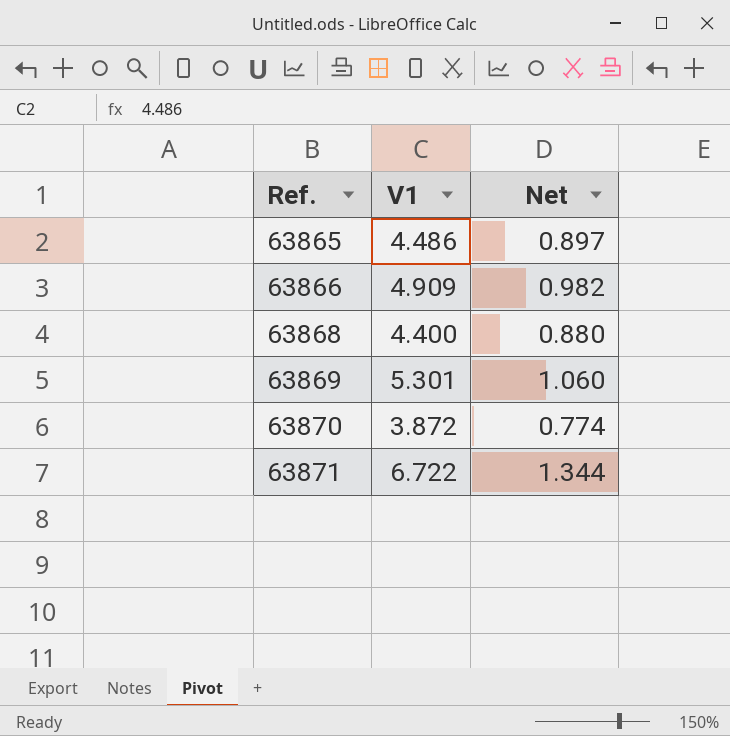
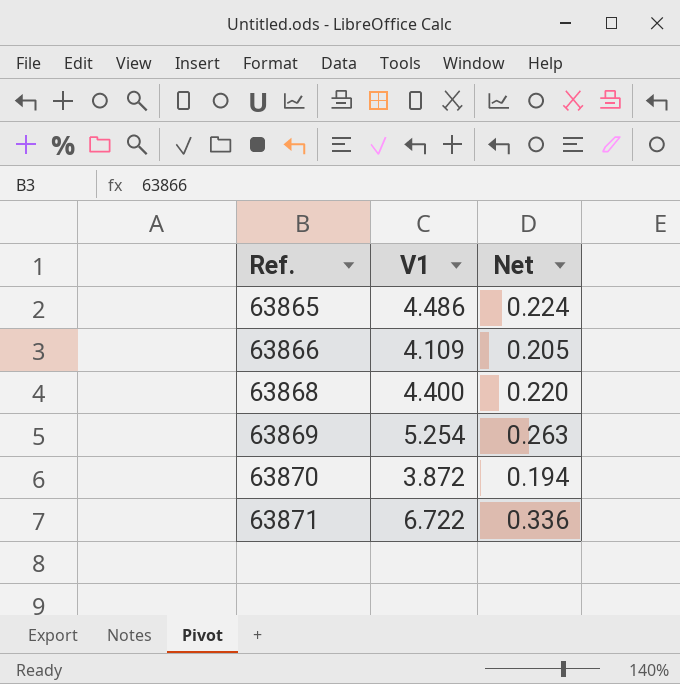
column Net | formula: [V1] * 0.2 -> [V1] * 0.05
63866 | V1: 4.909 -> 4.109
63869 | V1: 5.301 -> 5.254

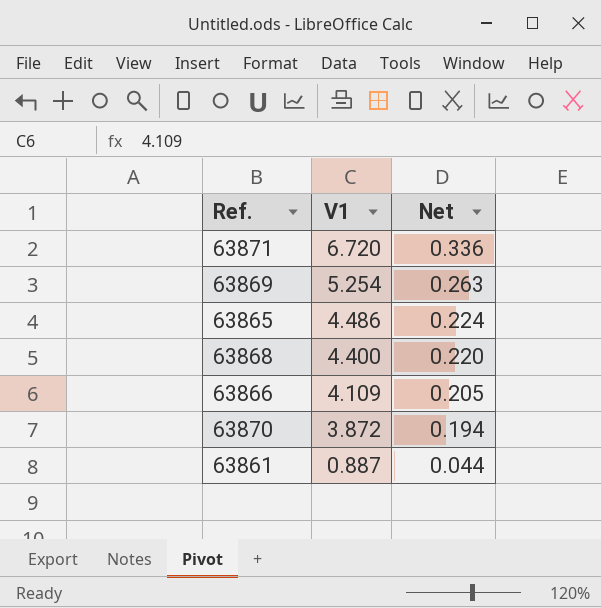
row order: Ref. ascending -> V1 descending
63871 | V1: 6.722 -> 6.720
row 63861: none -> 0.887 | 0.044

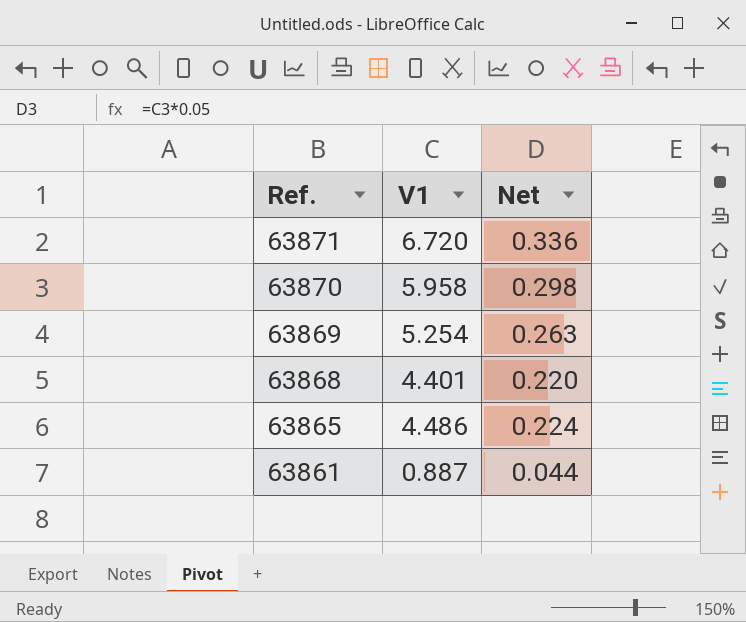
row order: V1 descending -> Ref. descending
row 63866: 4.109 | 0.205 -> none
63870 | V1: 3.872 -> 5.958
63870 | Net: 0.194 -> 0.298
63868 | V1: 4.400 -> 4.401

